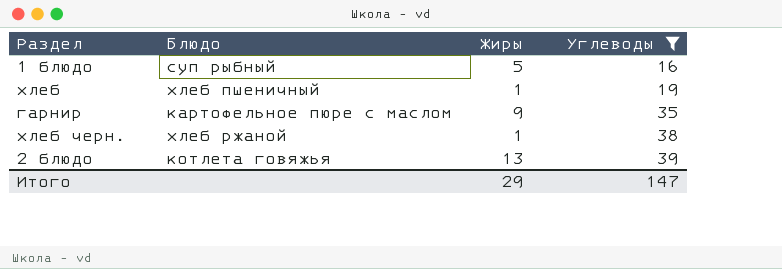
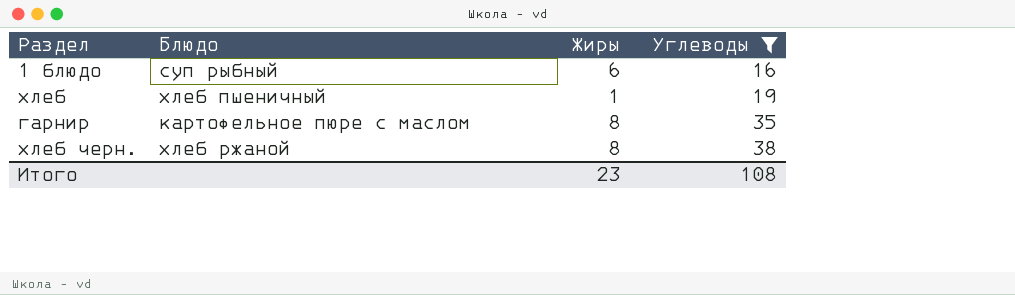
row 2 блюдо: котлета говяжья | 13 | 39 -> none
1 блюдо | Жиры: 5 -> 6
гарнир | Жиры: 9 -> 8
хлеб черн. | Жиры: 1 -> 8
Итого | Жиры: 29 -> 23
Итого | Углеводы: 147 -> 108

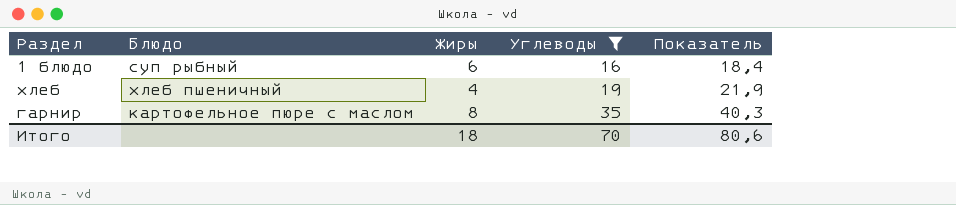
column Показатель | formula: none -> [Углеводы] * 1,15
row хлеб черн.: хлеб ржаной | 8 | 38 -> none
хлеб | Жиры: 1 -> 4
Итого | Жиры: 23 -> 18
Итого | Углеводы: 108 -> 70

